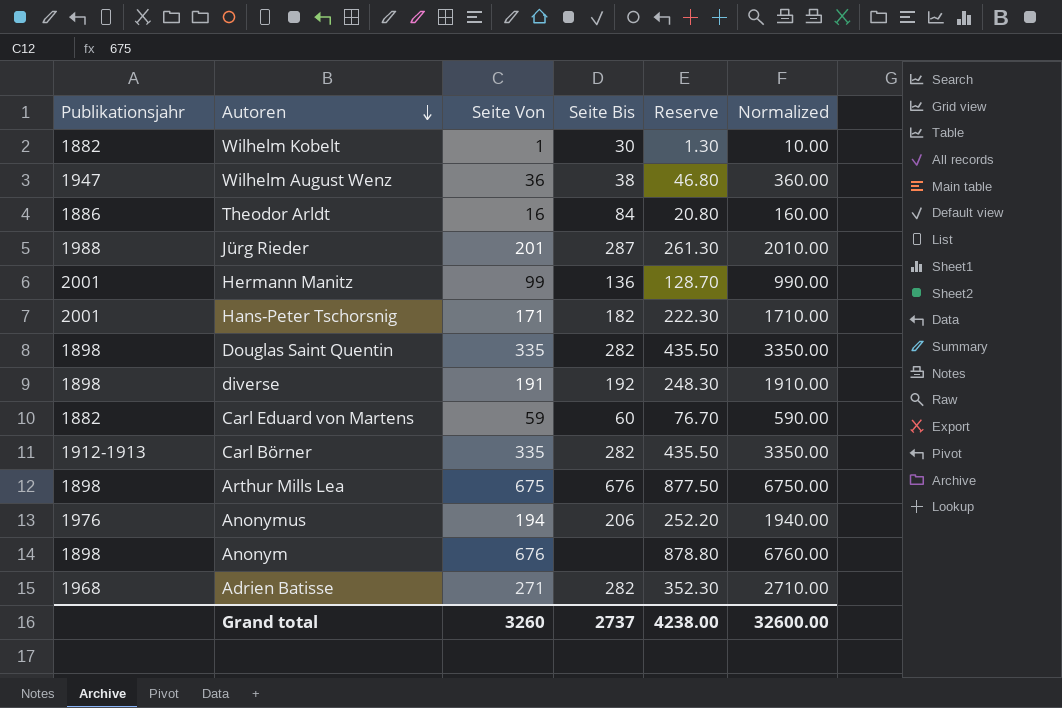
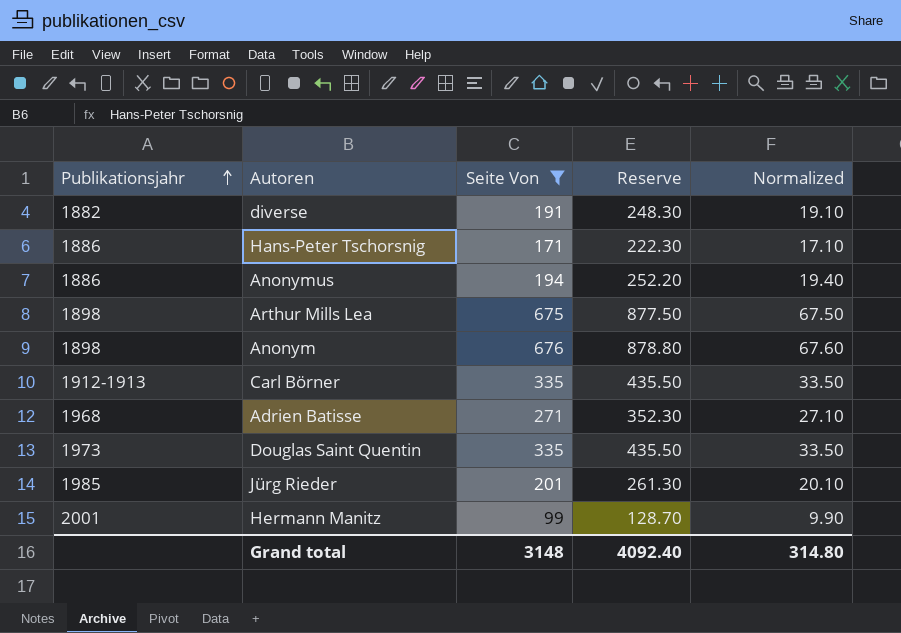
filter: none -> Seite Von >= 99
row order: Autoren descending -> Publikationsjahr ascending
column Seite Bis | position: 4 -> none
column Normalized | formula: [Seite Von] * 10 -> [Seite Von] * 0.1
diverse | Publikationsjahr: 1898 -> 1882
Hans-Peter Tschorsnig | Publikationsjahr: 2001 -> 1886
Anonymus | Publikationsjahr: 1976 -> 1886
Douglas Saint Quentin | Publikationsjahr: 1898 -> 1973
Jürg Rieder | Publikationsjahr: 1988 -> 1985
Grand total | Seite Von: 3260 -> 3148
Grand total | Reserve: 4238.00 -> 4092.40
Grand total | Normalized: 32600.00 -> 314.80

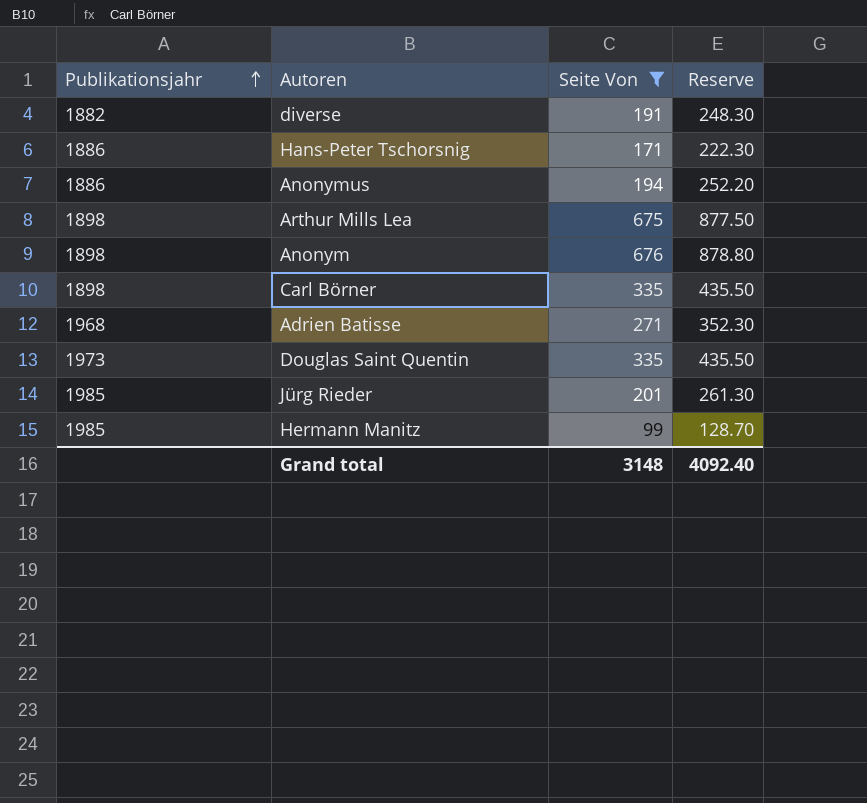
column Normalized | formula: [Seite Von] * 0.1 -> none
Carl Börner | Publikationsjahr: 1912-1913 -> 1898
Hermann Manitz | Publikationsjahr: 2001 -> 1985

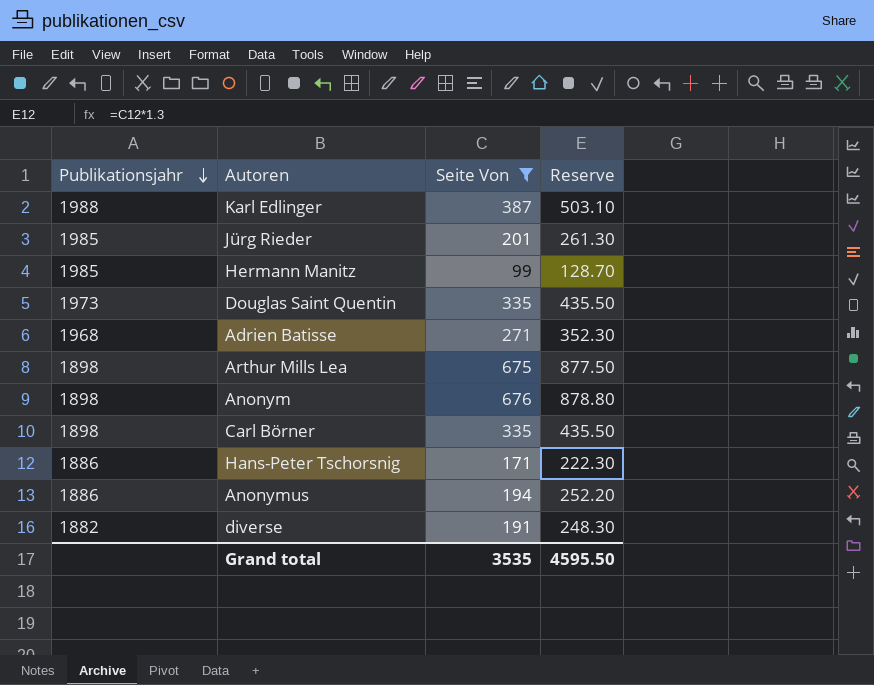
row order: Publikationsjahr ascending -> Publikationsjahr descending
row Karl Edlinger: none -> 1988 | 387 | 503.10
Grand total | Seite Von: 3148 -> 3535
Grand total | Reserve: 4092.40 -> 4595.50

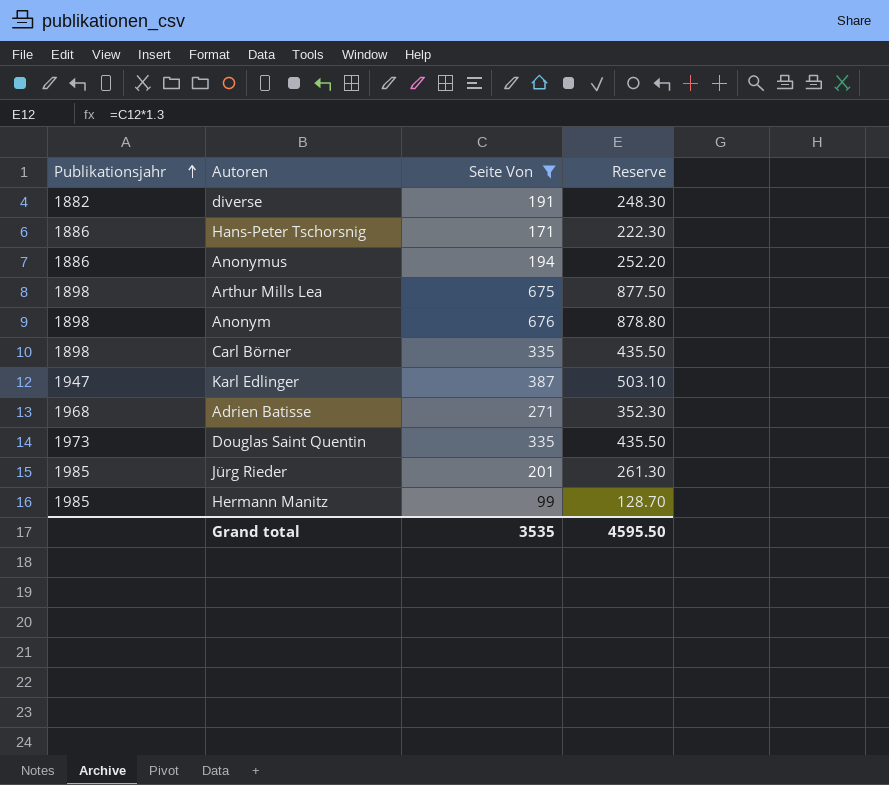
row order: Publikationsjahr descending -> Publikationsjahr ascending
Karl Edlinger | Publikationsjahr: 1988 -> 1947

